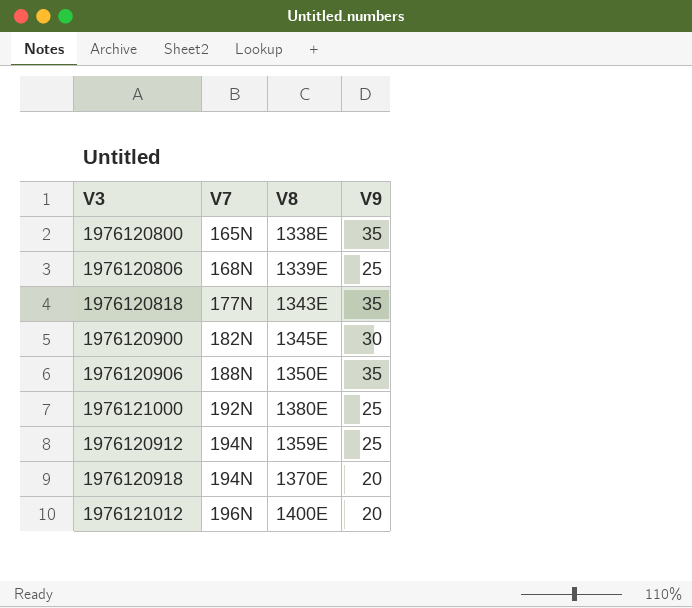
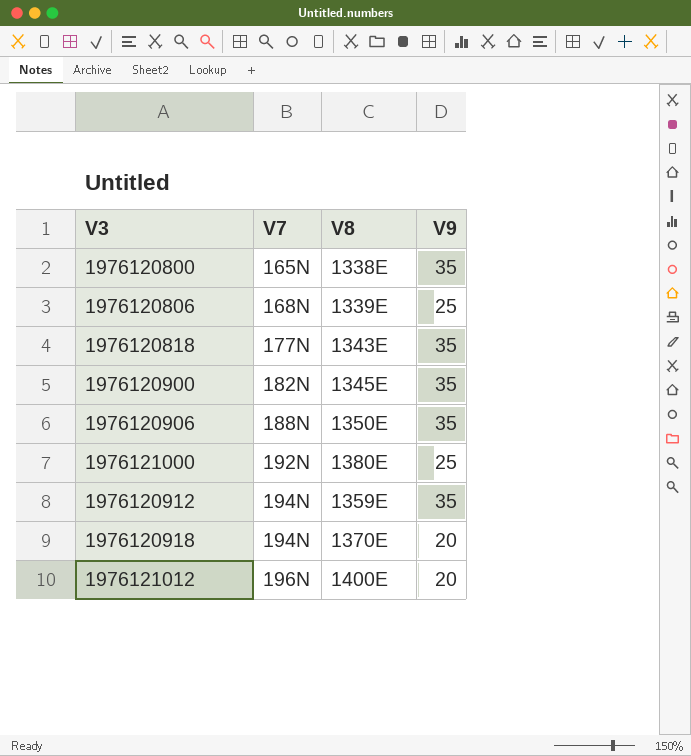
1976120900 | V9: 30 -> 35
1976120912 | V9: 25 -> 35

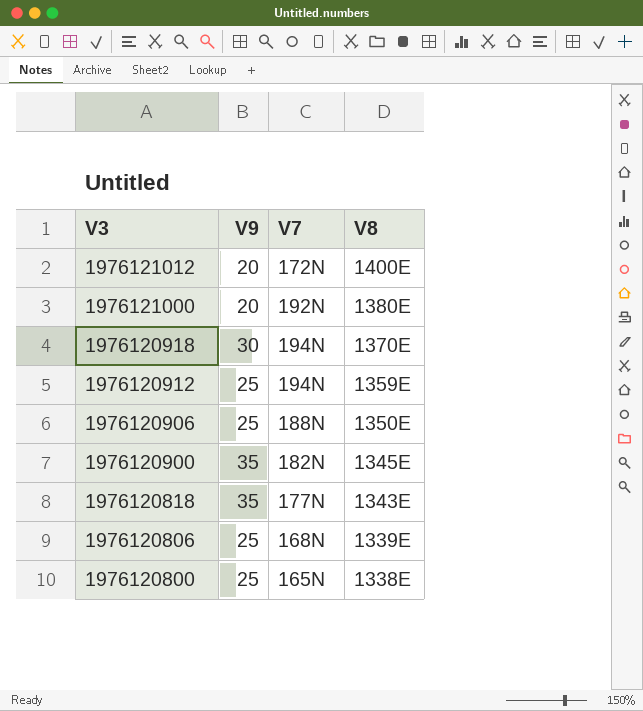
row order: V7 ascending -> V3 descending
column V9 | position: 4 -> 2
1976121012 | V7: 196N -> 172N
1976121000 | V9: 25 -> 20
1976120918 | V9: 20 -> 30
1976120912 | V9: 35 -> 25
1976120906 | V9: 35 -> 25
1976120800 | V9: 35 -> 25

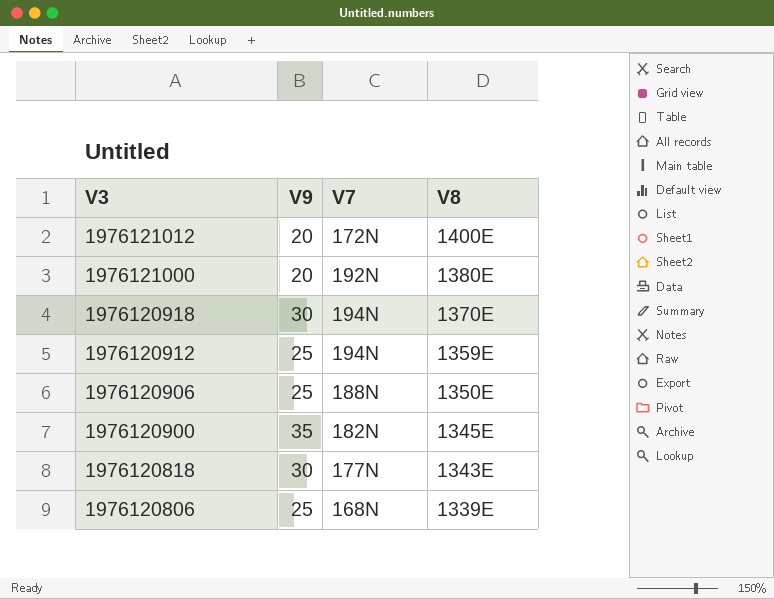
row 1976120800: 25 | 165N | 1338E -> none
1976120818 | V9: 35 -> 30

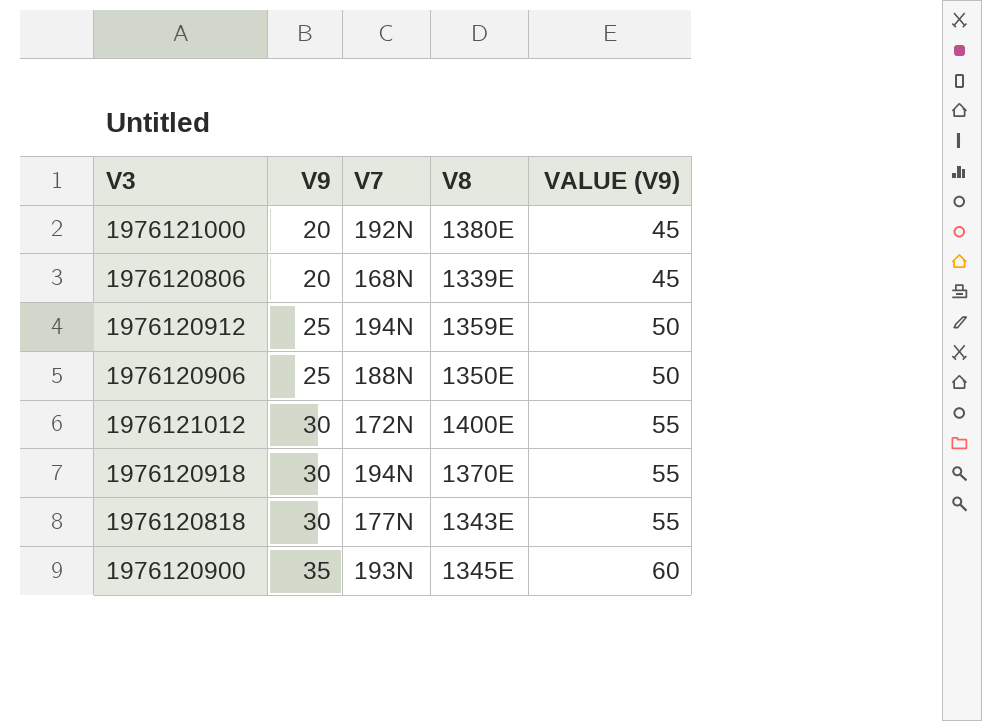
row order: V3 descending -> V9 ascending
column VALUE (V9) | formula: none -> [V9] + 25
1976120806 | V9: 25 -> 20
1976121012 | V9: 20 -> 30
1976120900 | V7: 182N -> 193N

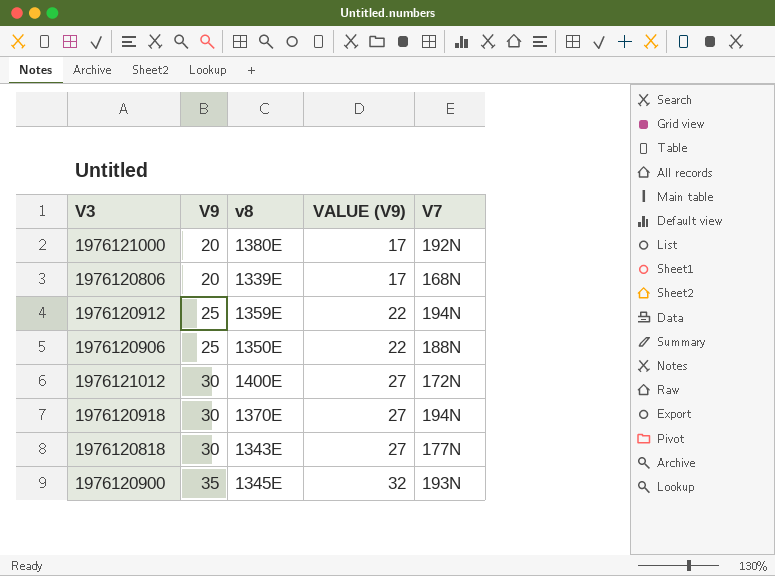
column name: V8 -> v8
column VALUE (V9) | formula: [V9] + 25 -> [V9] - 3
column V7 | position: 3 -> 5

